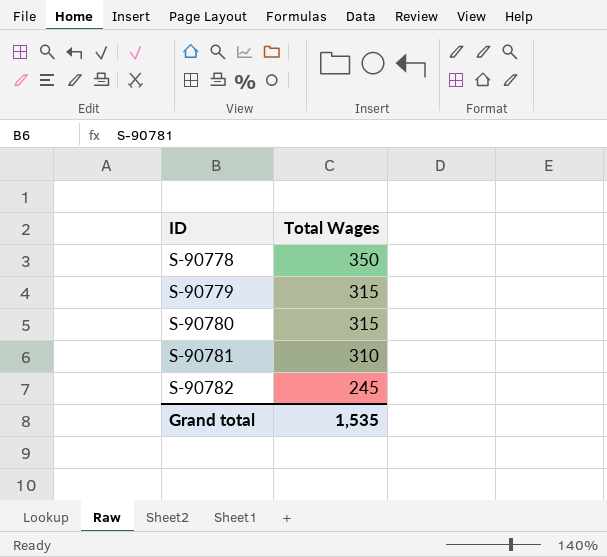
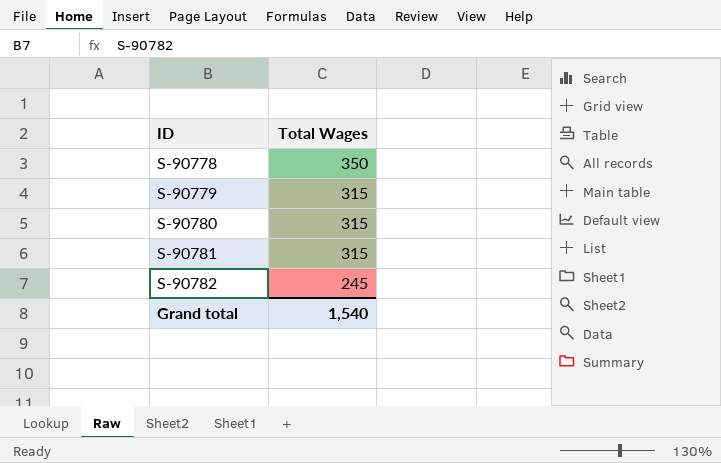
S-90781 | Total Wages: 310 -> 315
Grand total | Total Wages: 1,535 -> 1,540

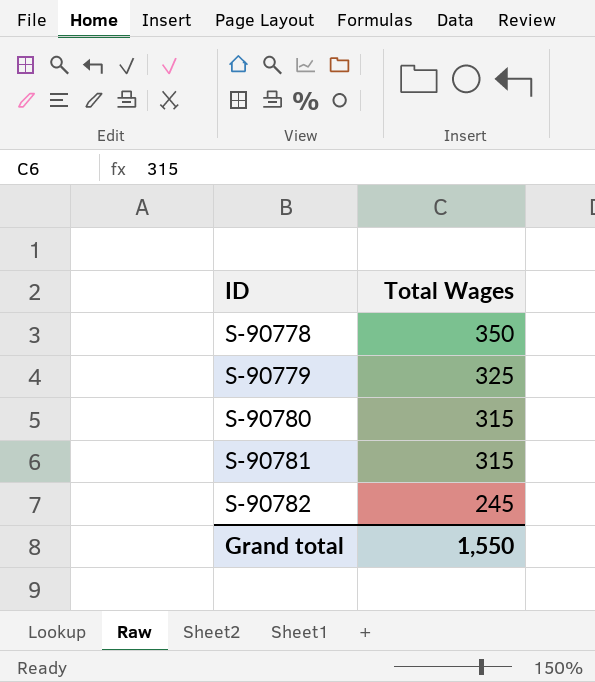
S-90779 | Total Wages: 315 -> 325
Grand total | Total Wages: 1,540 -> 1,550

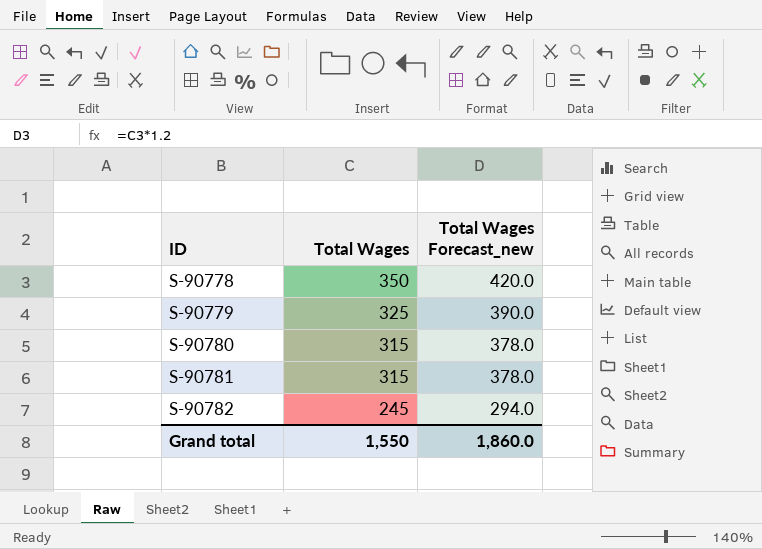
column Total Wages Forecast_new | formula: none -> [Total Wages] * 1.2

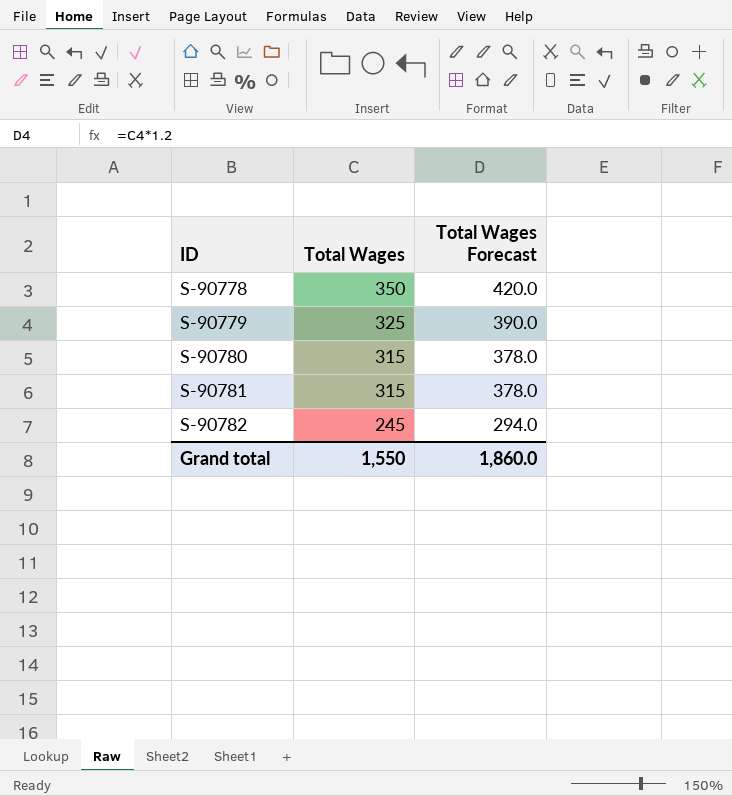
column name: Total Wages Forecast_new -> Total Wages Forecast

